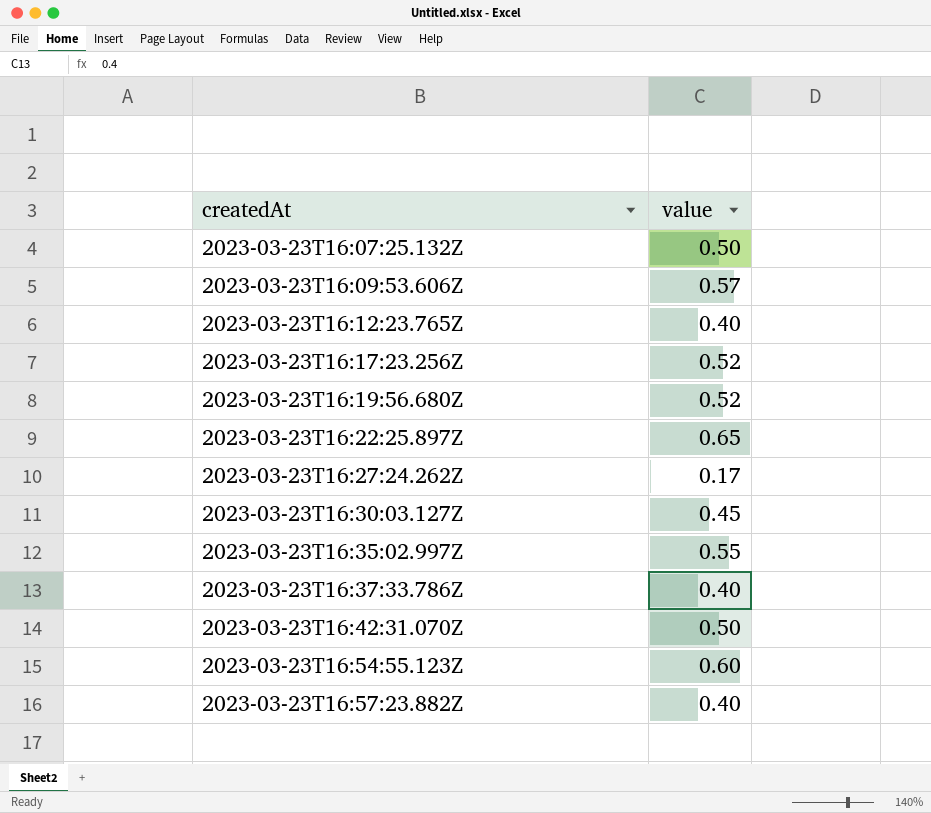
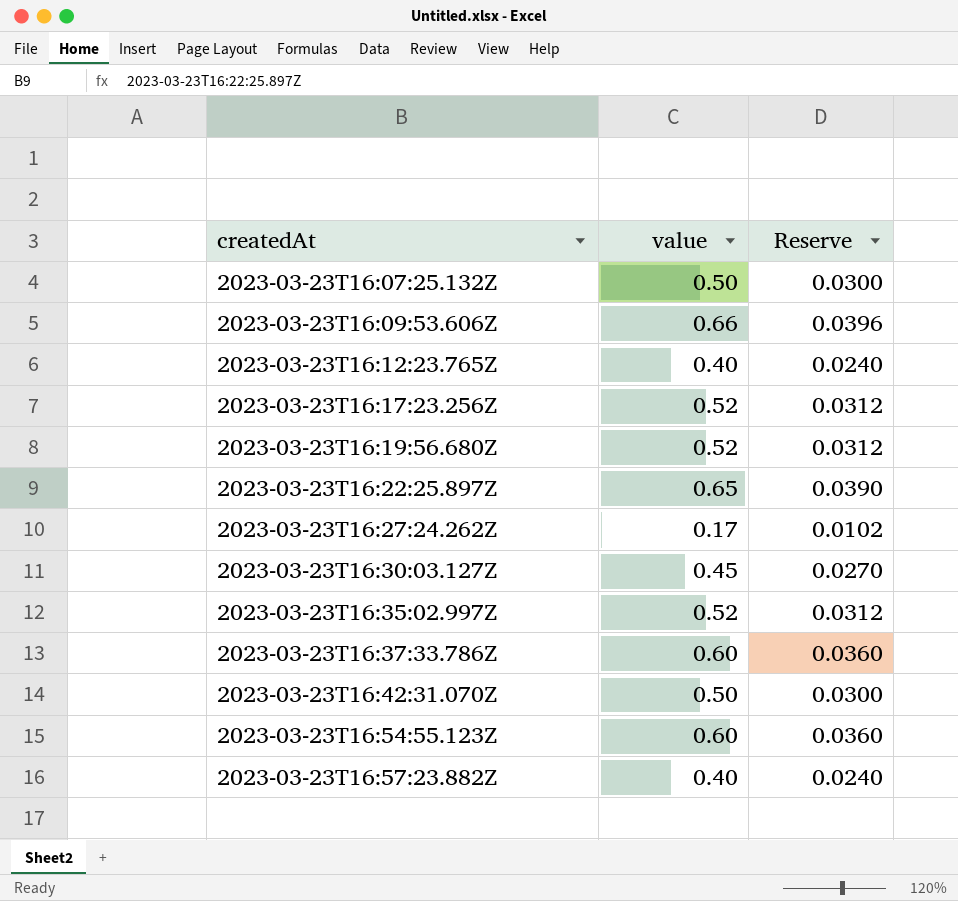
column Reserve | formula: none -> [value] * 0.06
2023-03-23T16:09:53.606Z | value: 0.57 -> 0.66
2023-03-23T16:35:02.997Z | value: 0.55 -> 0.52
2023-03-23T16:37:33.786Z | value: 0.40 -> 0.60

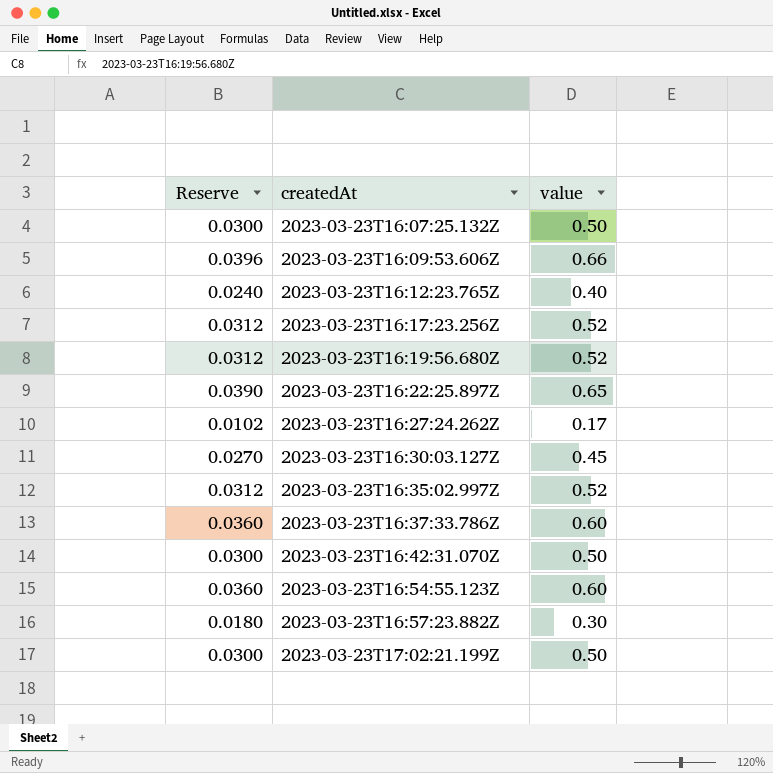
column Reserve | position: 3 -> 1
2023-03-23T16:57:23.882Z | Reserve: 0.0240 -> 0.0180
2023-03-23T16:57:23.882Z | value: 0.40 -> 0.30
row 2023-03-23T17:02:21.199Z: none -> 0.0300 | 0.50

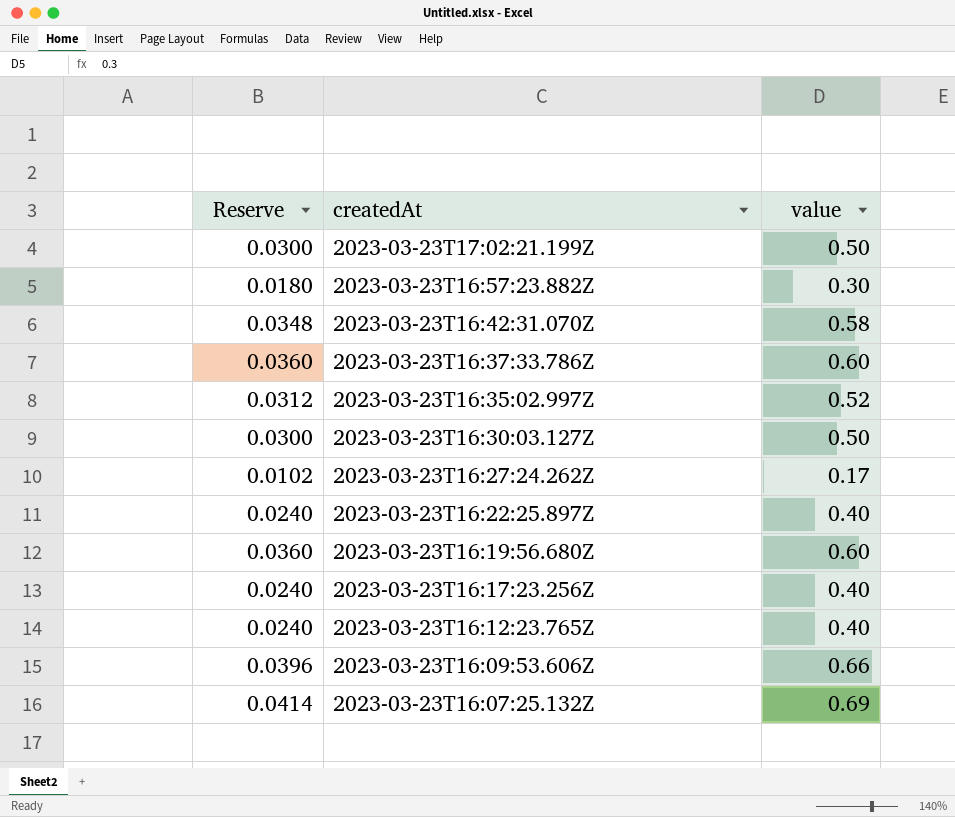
row order: createdAt ascending -> createdAt descending
row 2023-03-23T16:54:55.123Z: 0.0360 | 0.60 -> none
2023-03-23T16:42:31.070Z | Reserve: 0.0300 -> 0.0348
2023-03-23T16:42:31.070Z | value: 0.50 -> 0.58
2023-03-23T16:30:03.127Z | Reserve: 0.0270 -> 0.0300
2023-03-23T16:30:03.127Z | value: 0.45 -> 0.50
2023-03-23T16:22:25.897Z | Reserve: 0.0390 -> 0.0240
2023-03-23T16:22:25.897Z | value: 0.65 -> 0.40
2023-03-23T16:19:56.680Z | Reserve: 0.0312 -> 0.0360
2023-03-23T16:19:56.680Z | value: 0.52 -> 0.60
2023-03-23T16:17:23.256Z | Reserve: 0.0312 -> 0.0240
2023-03-23T16:17:23.256Z | value: 0.52 -> 0.40
2023-03-23T16:07:25.132Z | Reserve: 0.0300 -> 0.0414
2023-03-23T16:07:25.132Z | value: 0.50 -> 0.69

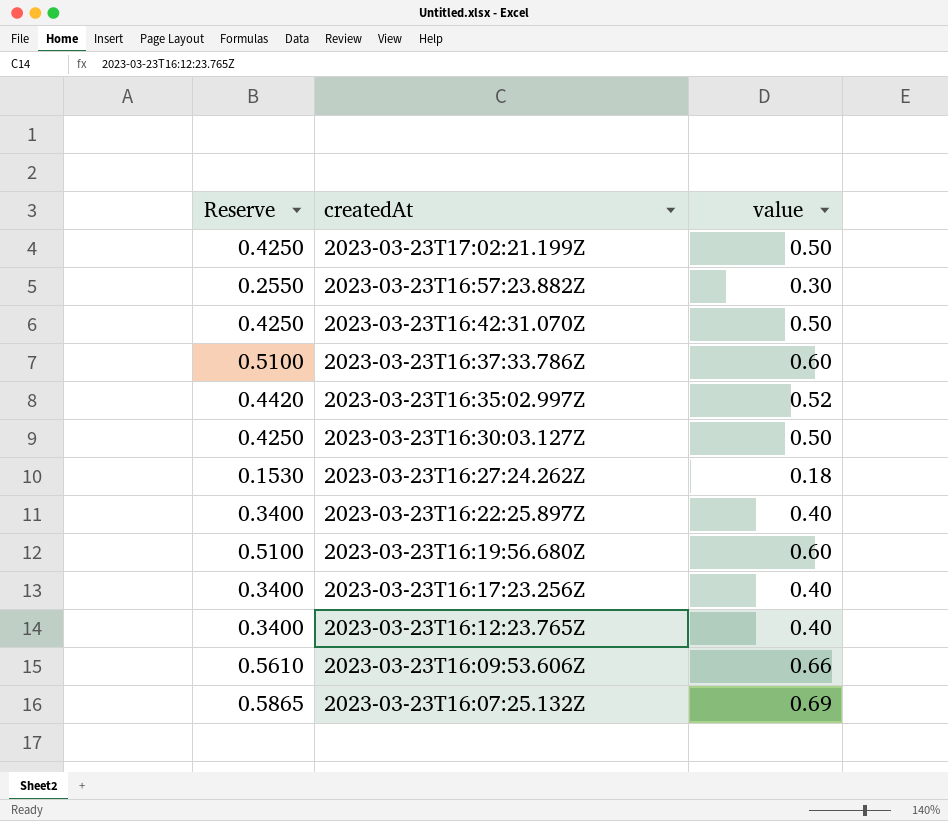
column Reserve | formula: [value] * 0.06 -> [value] * 0.85
2023-03-23T16:42:31.070Z | value: 0.58 -> 0.50
2023-03-23T16:27:24.262Z | value: 0.17 -> 0.18

